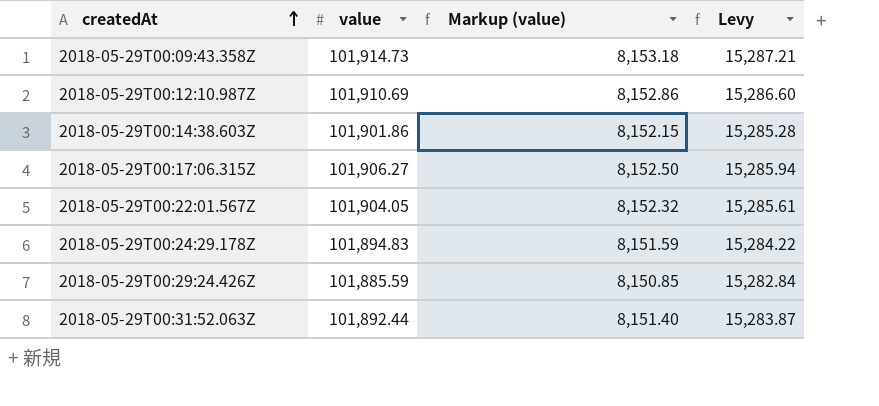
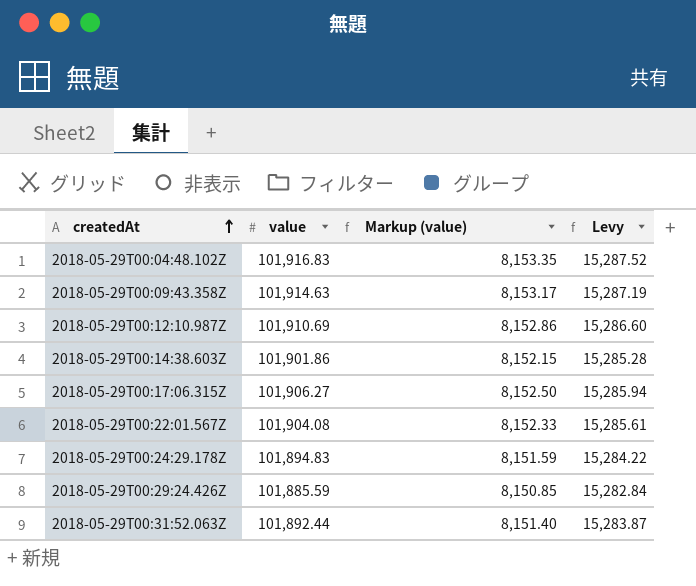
row 2018-05-29T00:04:48.102Z: none -> 101,916.83 | 8,153.35 | 15,287.52
2018-05-29T00:09:43.358Z | value: 101,914.73 -> 101,914.63
2018-05-29T00:09:43.358Z | Markup (value): 8,153.18 -> 8,153.17
2018-05-29T00:09:43.358Z | Levy: 15,287.21 -> 15,287.19
2018-05-29T00:22:01.567Z | value: 101,904.05 -> 101,904.08
2018-05-29T00:22:01.567Z | Markup (value): 8,152.32 -> 8,152.33

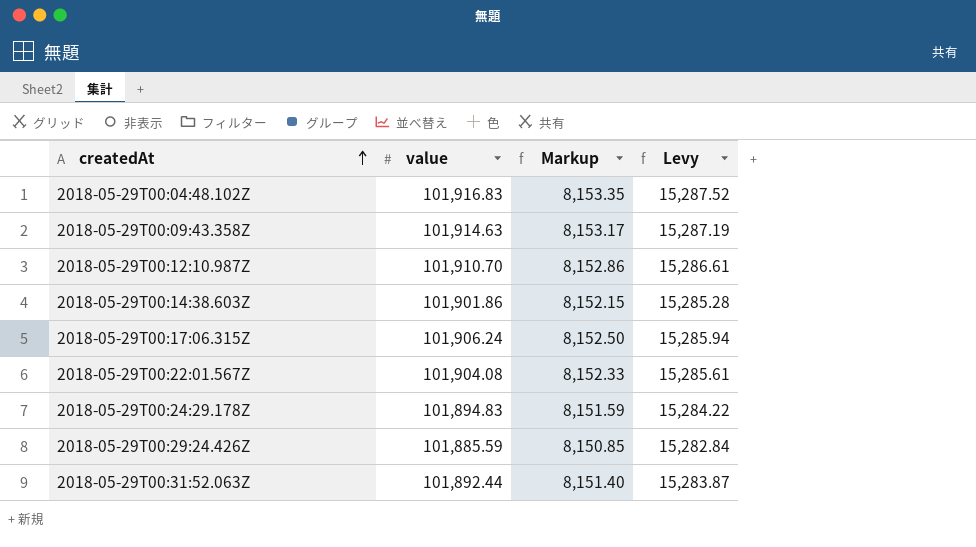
column name: Markup (value) -> Markup
2018-05-29T00:12:10.987Z | value: 101,910.69 -> 101,910.70
2018-05-29T00:12:10.987Z | Levy: 15,286.60 -> 15,286.61
2018-05-29T00:17:06.315Z | value: 101,906.27 -> 101,906.24

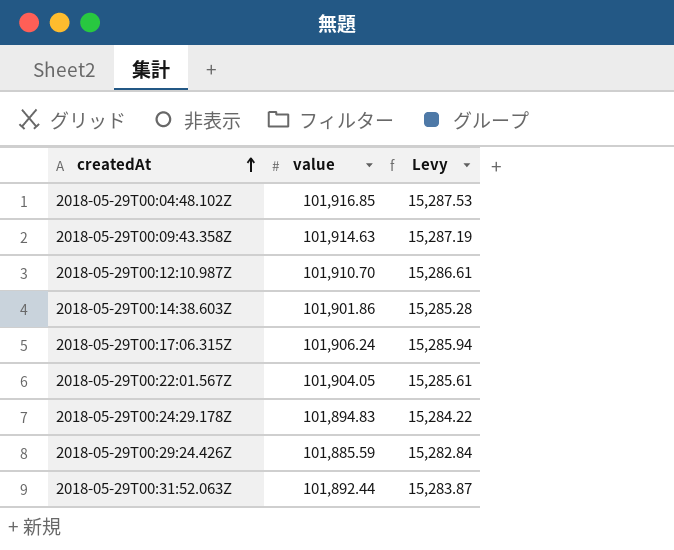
column Markup | formula: [value] * 0.08 -> none
2018-05-29T00:04:48.102Z | value: 101,916.83 -> 101,916.85
2018-05-29T00:04:48.102Z | Levy: 15,287.52 -> 15,287.53
2018-05-29T00:22:01.567Z | value: 101,904.08 -> 101,904.05

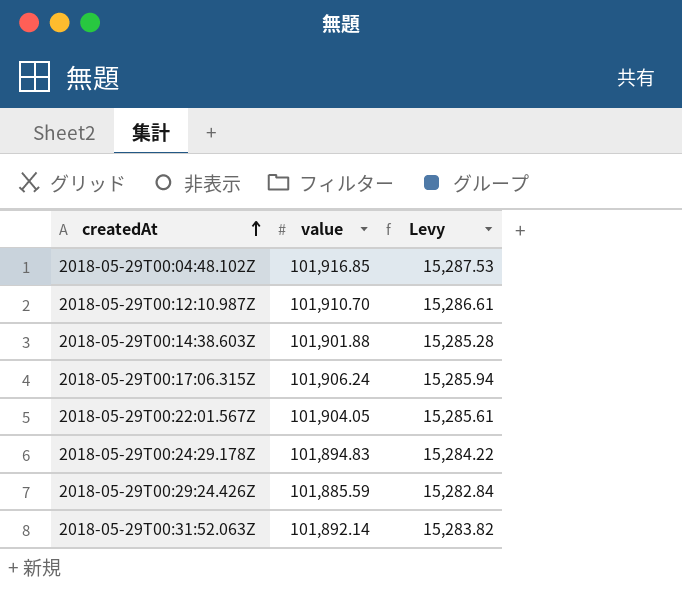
row 2018-05-29T00:09:43.358Z: 101,914.63 | 15,287.19 -> none
2018-05-29T00:14:38.603Z | value: 101,901.86 -> 101,901.88
2018-05-29T00:31:52.063Z | value: 101,892.44 -> 101,892.14
2018-05-29T00:31:52.063Z | Levy: 15,283.87 -> 15,283.82

